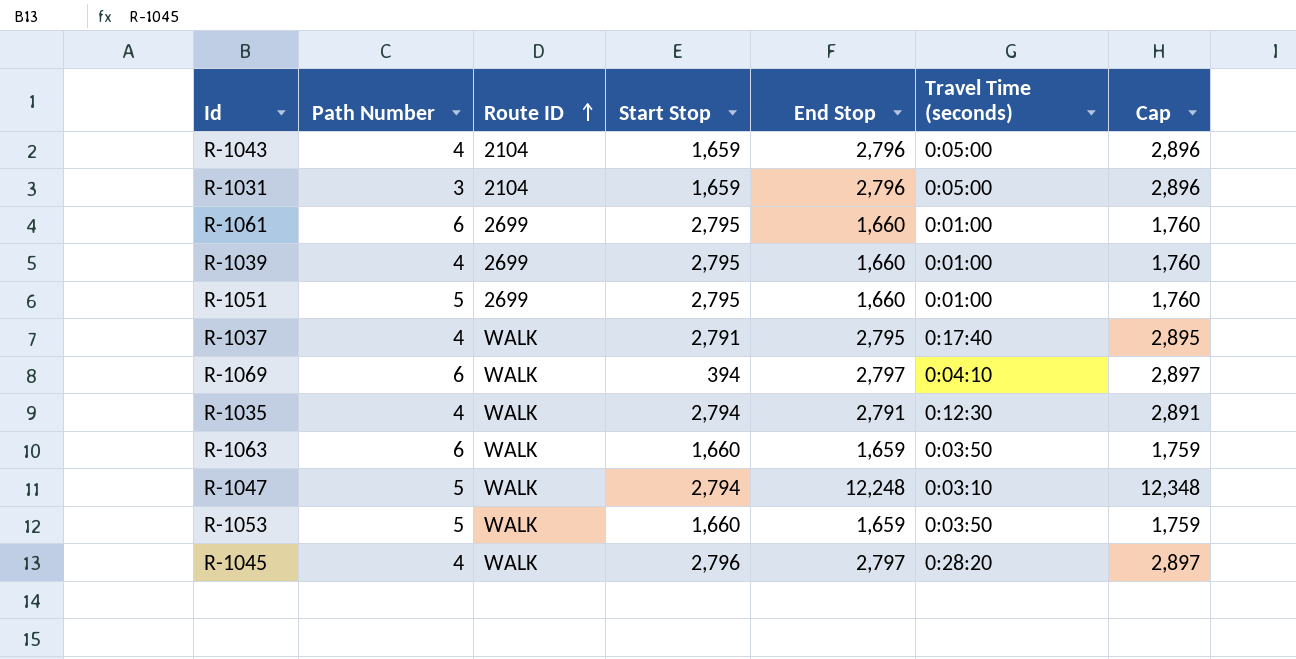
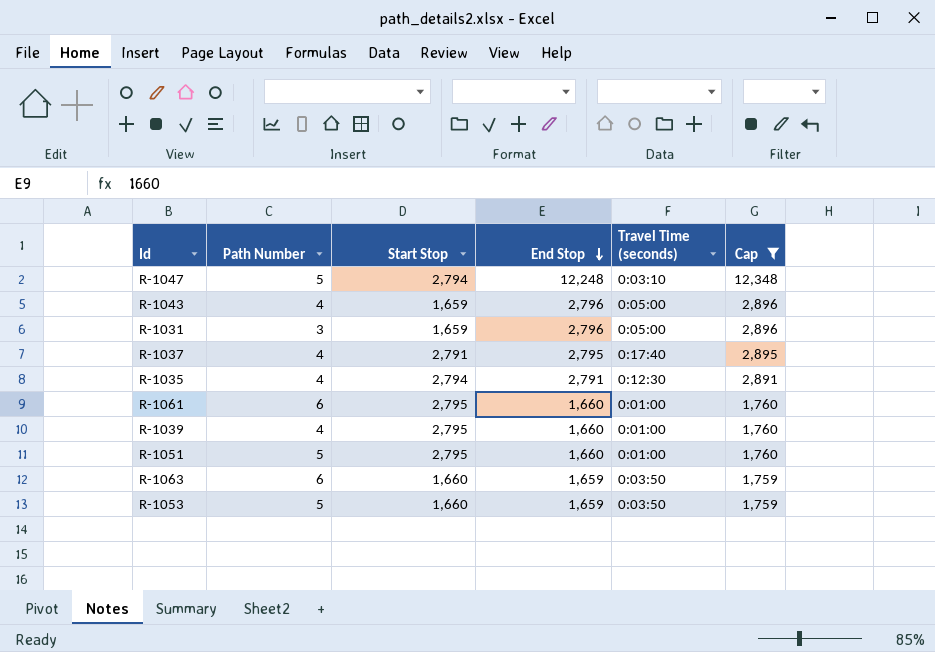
filter: none -> Cap != 2,897
row order: Route ID ascending -> End Stop descending
column Route ID | position: 3 -> none

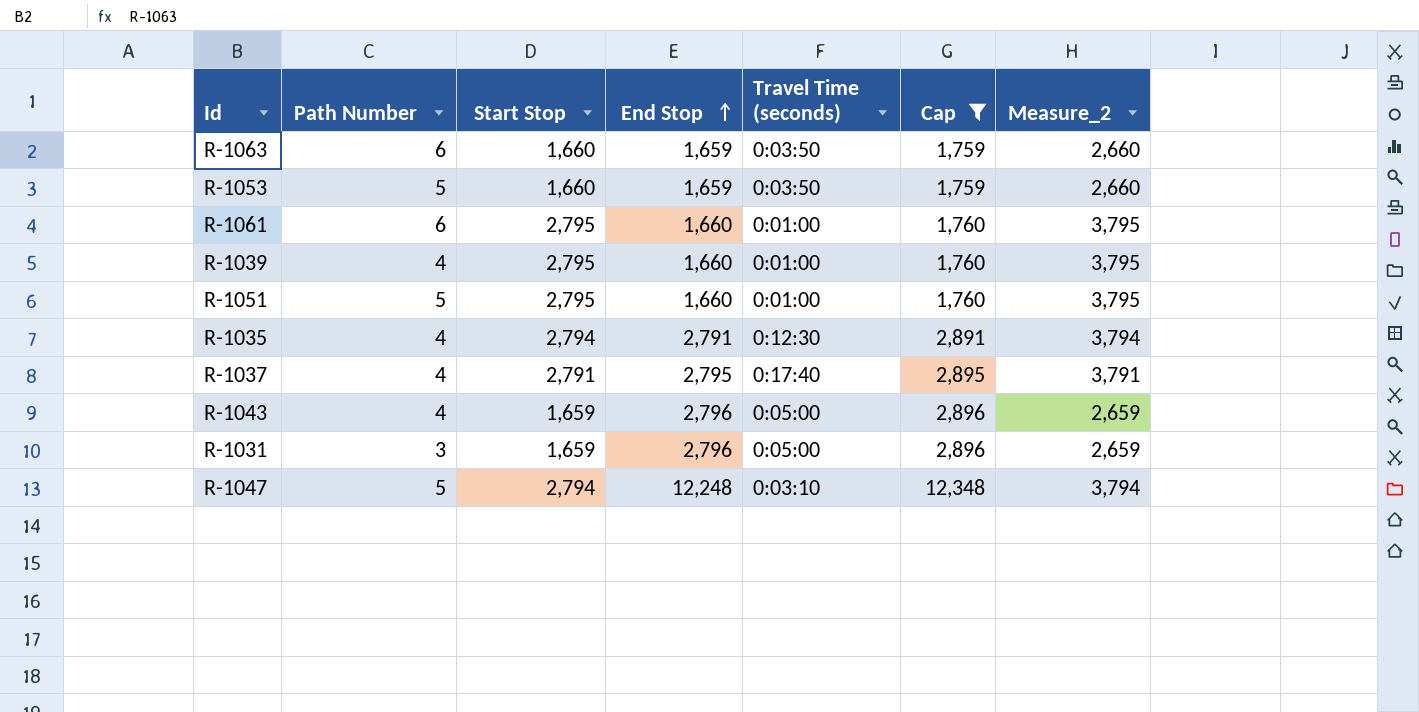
row order: End Stop descending -> End Stop ascending
column Measure_2 | formula: none -> [Start Stop] + 1000

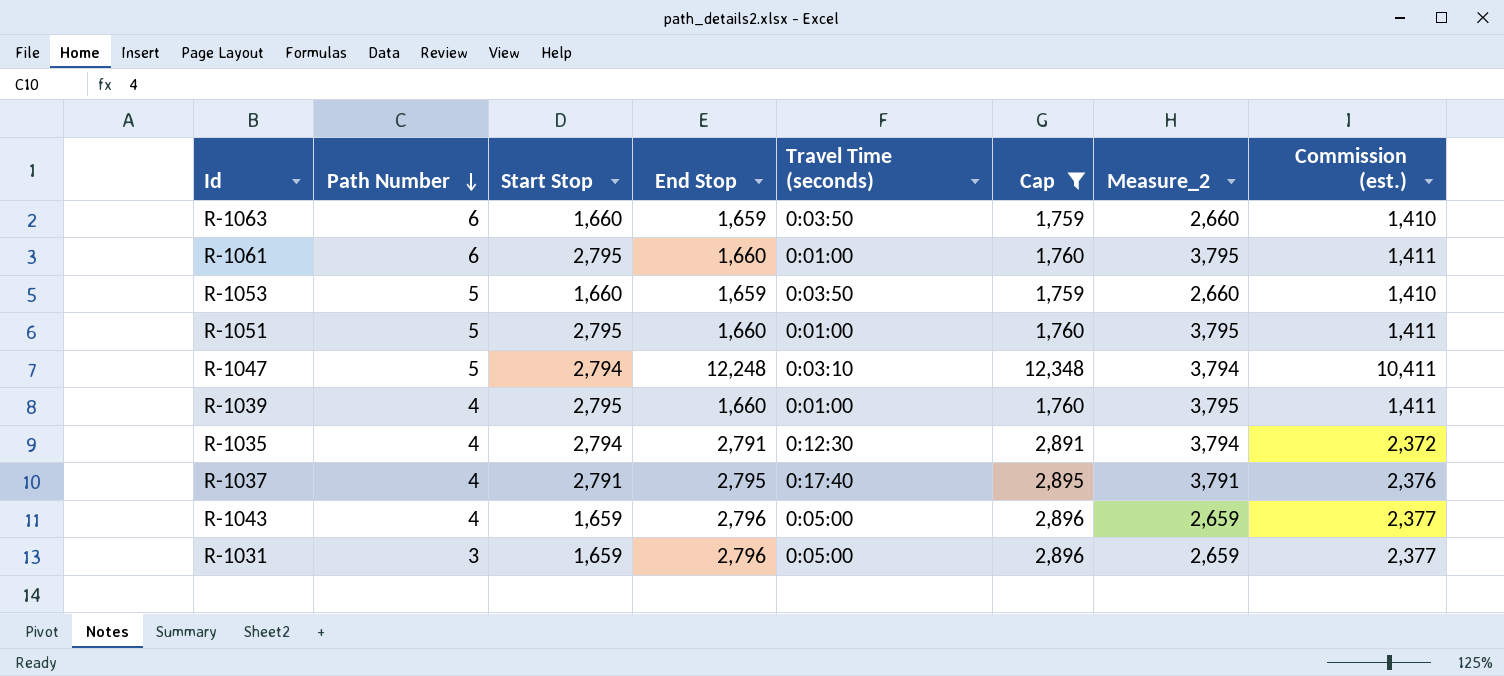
row order: End Stop ascending -> Path Number descending
column Commission (est.) | formula: none -> [End Stop] * 0.85

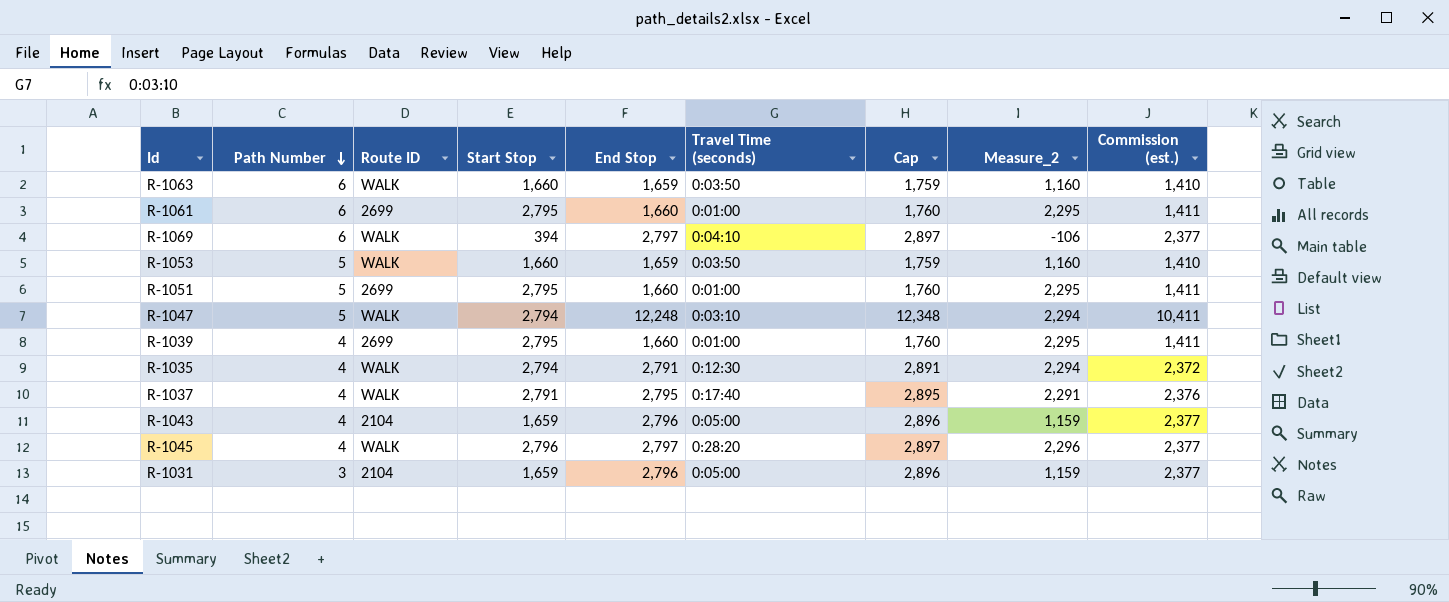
filter: Cap != 2,897 -> none
column Route ID | position: none -> 3
column Measure_2 | formula: [Start Stop] + 1000 -> [Start Stop] - 500

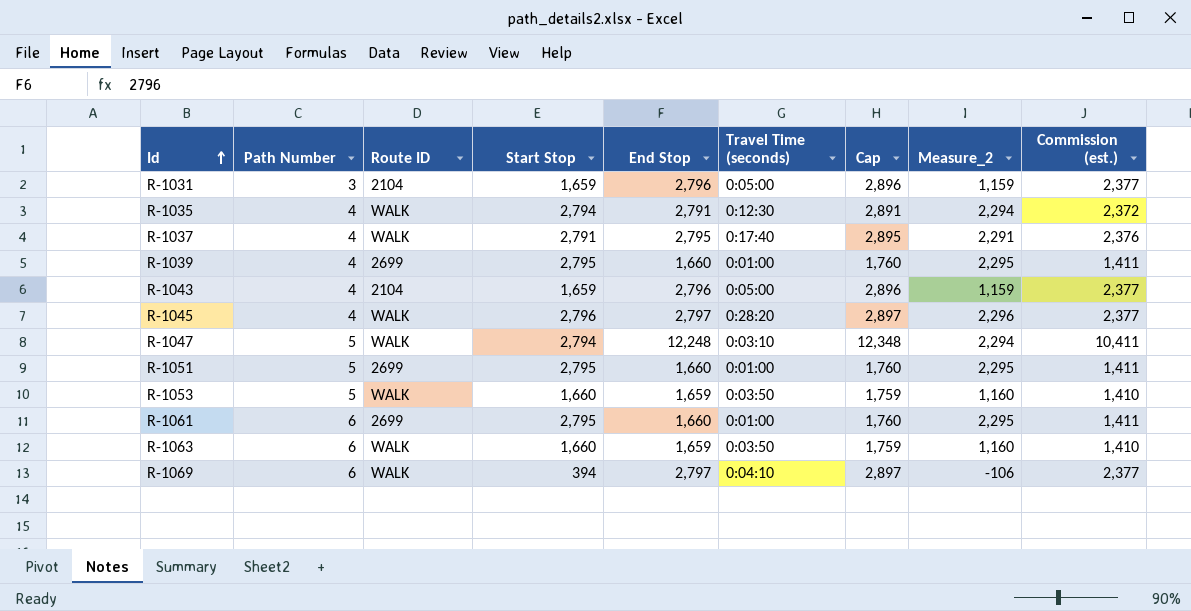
row order: Path Number descending -> Id ascending

